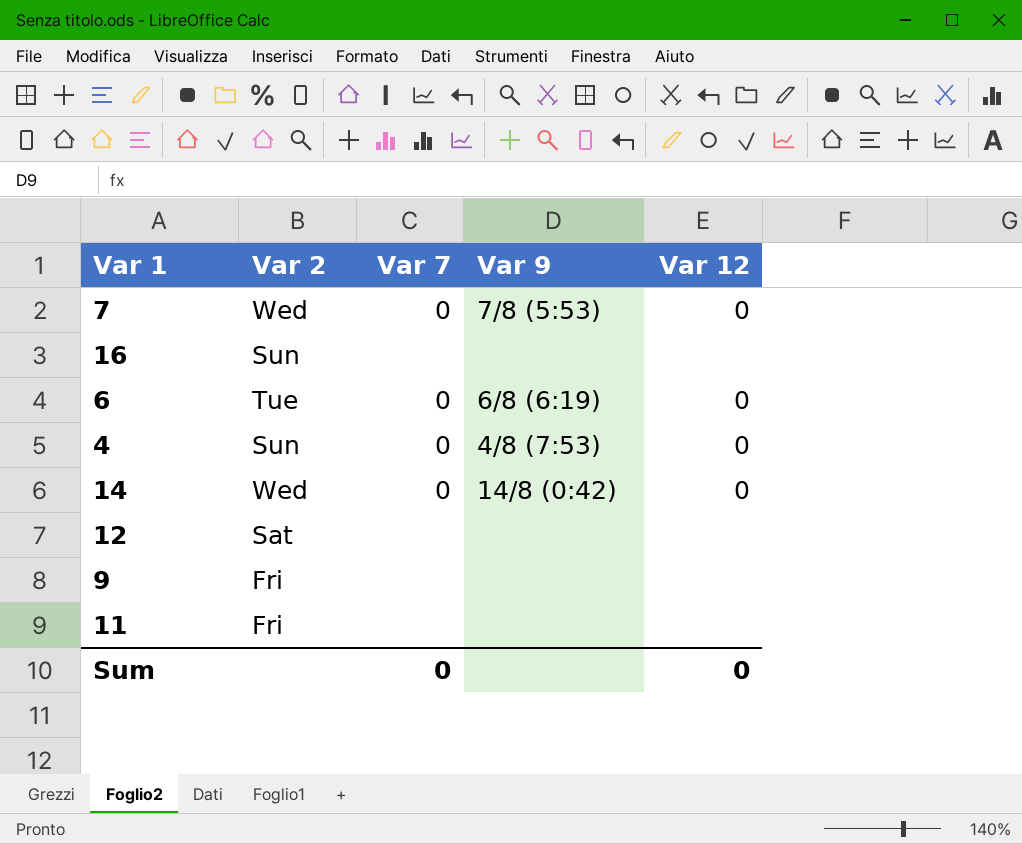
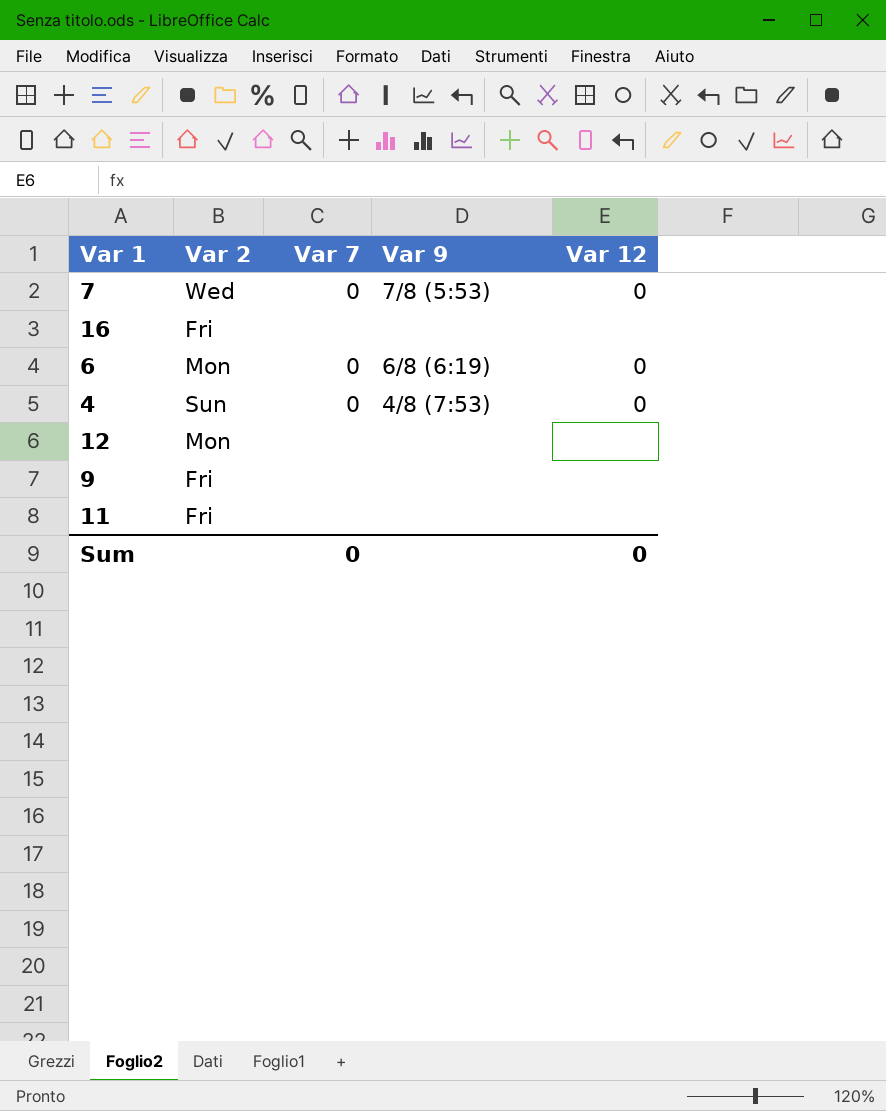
row 14: Wed | 0 | 14/8 (0:42) | 0 -> none
16 | Var 2: Sun -> Fri
6 | Var 2: Tue -> Mon
12 | Var 2: Sat -> Mon

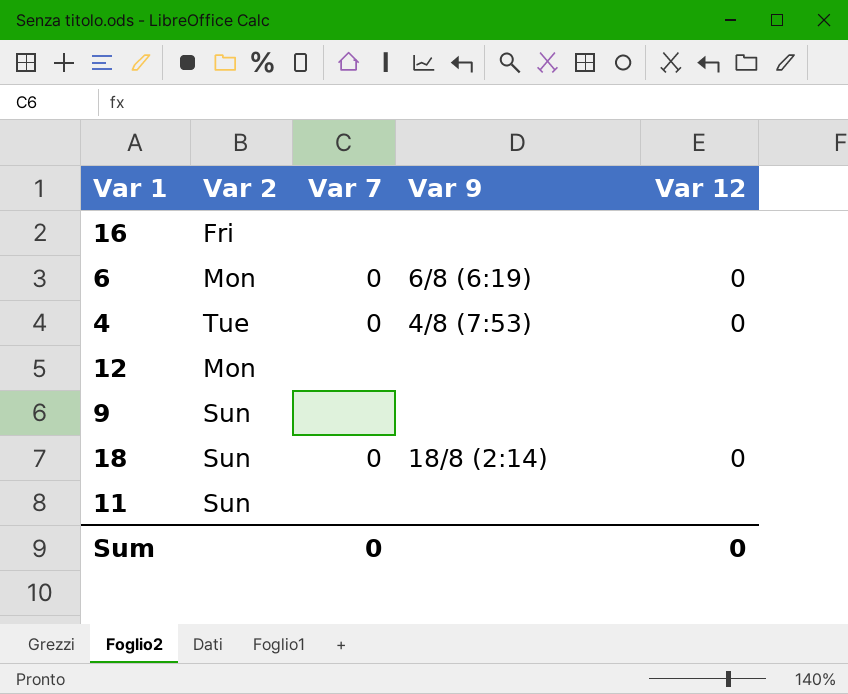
row 7: Wed | 0 | 7/8 (5:53) | 0 -> none
4 | Var 2: Sun -> Tue
9 | Var 2: Fri -> Sun
row 18: none -> Sun | 0 | 18/8 (2:14) | 0
11 | Var 2: Fri -> Sun

